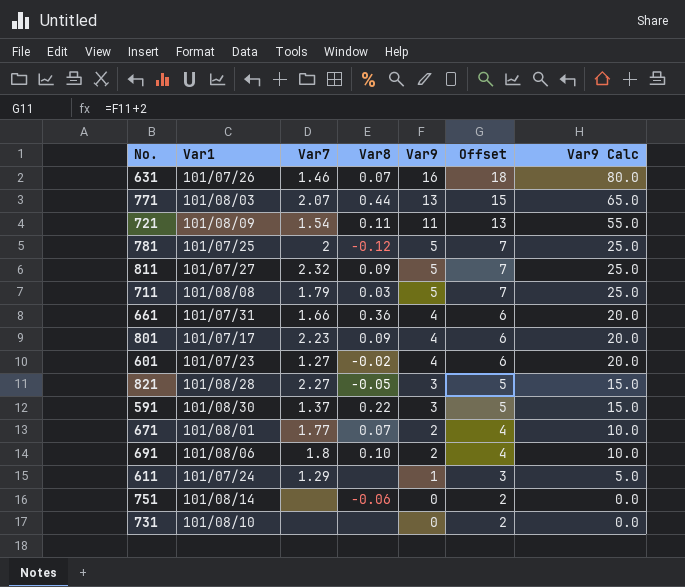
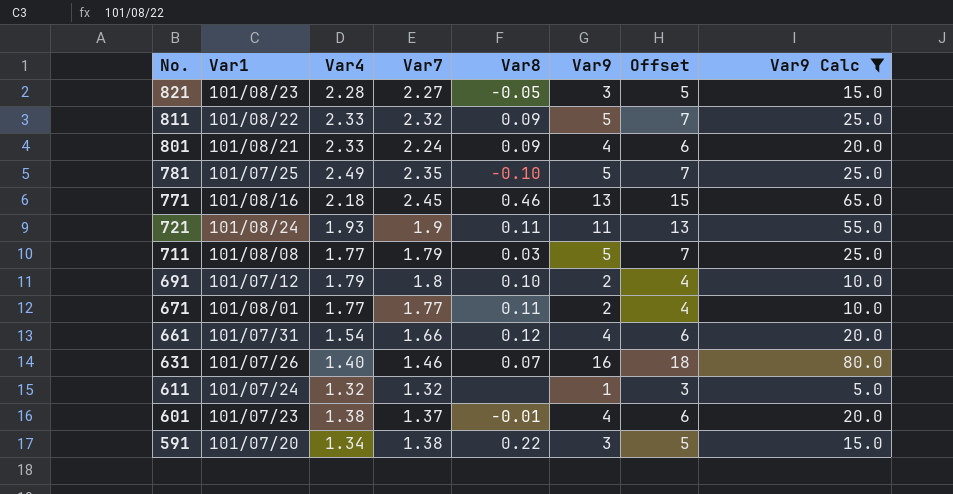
filter: none -> Var9 Calc != 0.0
row order: Var9 descending -> No. descending
column Var4 | position: none -> 3
821 | Var1: 101/08/28 -> 101/08/23
811 | Var1: 101/07/27 -> 101/08/22
801 | Var1: 101/07/17 -> 101/08/21
801 | Var7: 2.23 -> 2.24
781 | Var7: 2 -> 2.35
781 | Var8: -0.12 -> -0.10
771 | Var1: 101/08/03 -> 101/08/16
771 | Var7: 2.07 -> 2.45
771 | Var8: 0.44 -> 0.46
721 | Var1: 101/08/09 -> 101/08/24
721 | Var7: 1.54 -> 1.9
691 | Var1: 101/08/06 -> 101/07/12
671 | Var8: 0.07 -> 0.11
661 | Var8: 0.36 -> 0.12
611 | Var7: 1.29 -> 1.32
601 | Var7: 1.27 -> 1.37
601 | Var8: -0.02 -> -0.01
591 | Var1: 101/08/30 -> 101/07/20
591 | Var7: 1.37 -> 1.38

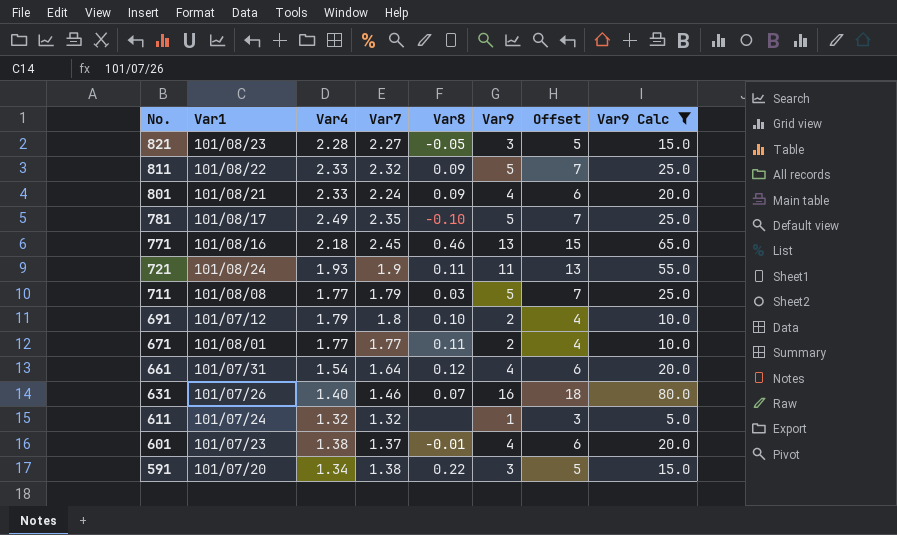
781 | Var1: 101/07/25 -> 101/08/17
661 | Var7: 1.66 -> 1.64

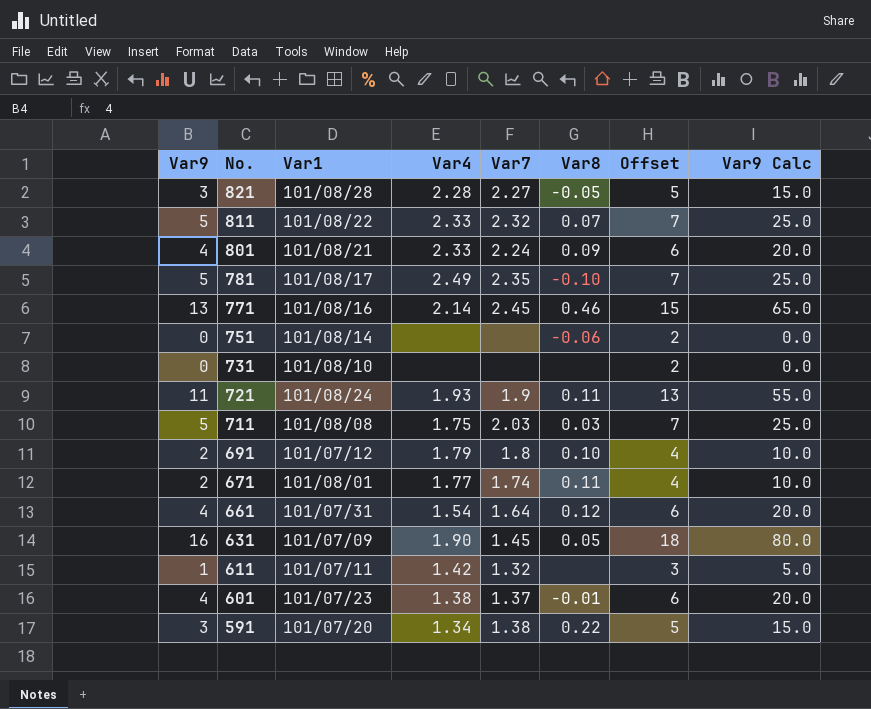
filter: Var9 Calc != 0.0 -> none
column Var9 | position: 6 -> 1
821 | Var1: 101/08/23 -> 101/08/28
811 | Var8: 0.09 -> 0.07
771 | Var4: 2.18 -> 2.14
711 | Var4: 1.77 -> 1.75
711 | Var7: 1.79 -> 2.03
671 | Var7: 1.77 -> 1.74
631 | Var1: 101/07/26 -> 101/07/09
631 | Var4: 1.40 -> 1.90
631 | Var7: 1.46 -> 1.45
631 | Var8: 0.07 -> 0.05
611 | Var1: 101/07/24 -> 101/07/11
611 | Var4: 1.32 -> 1.42

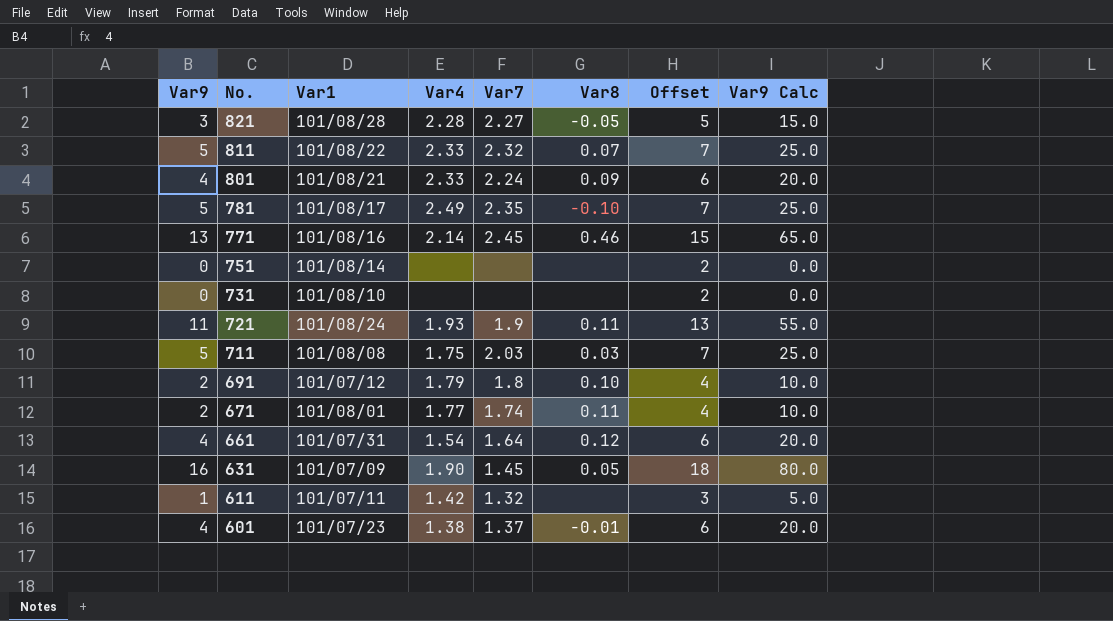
row 591: 3 | 101/07/20 | 1.34 | 1.38 | 0.22 | 5 | 15.0 -> none
751 | Var8: -0.06 -> none

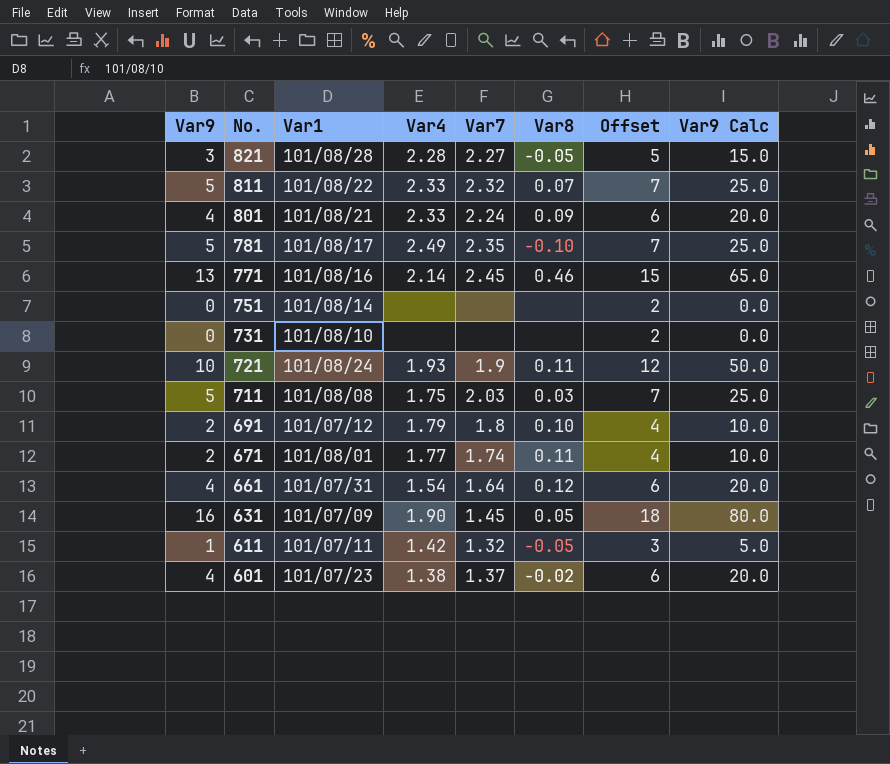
721 | Var9: 11 -> 10
721 | Offset: 13 -> 12
721 | Var9 Calc: 55.0 -> 50.0
611 | Var8: none -> -0.05
601 | Var8: -0.01 -> -0.02

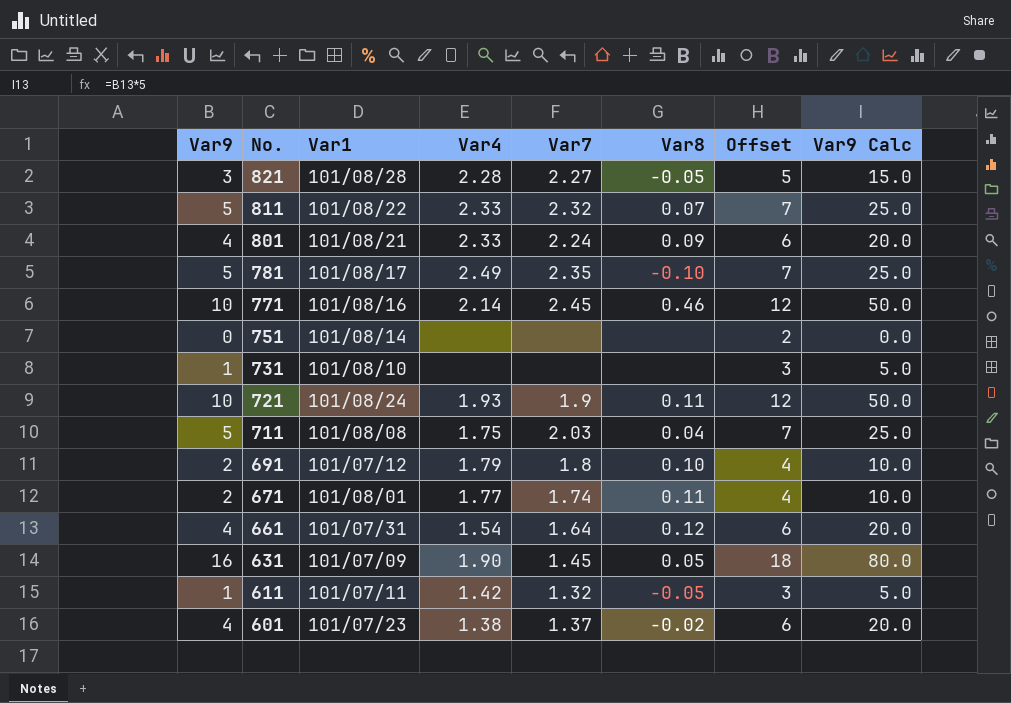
771 | Var9: 13 -> 10
771 | Offset: 15 -> 12
771 | Var9 Calc: 65.0 -> 50.0
731 | Var9: 0 -> 1
731 | Offset: 2 -> 3
731 | Var9 Calc: 0.0 -> 5.0
711 | Var8: 0.03 -> 0.04

